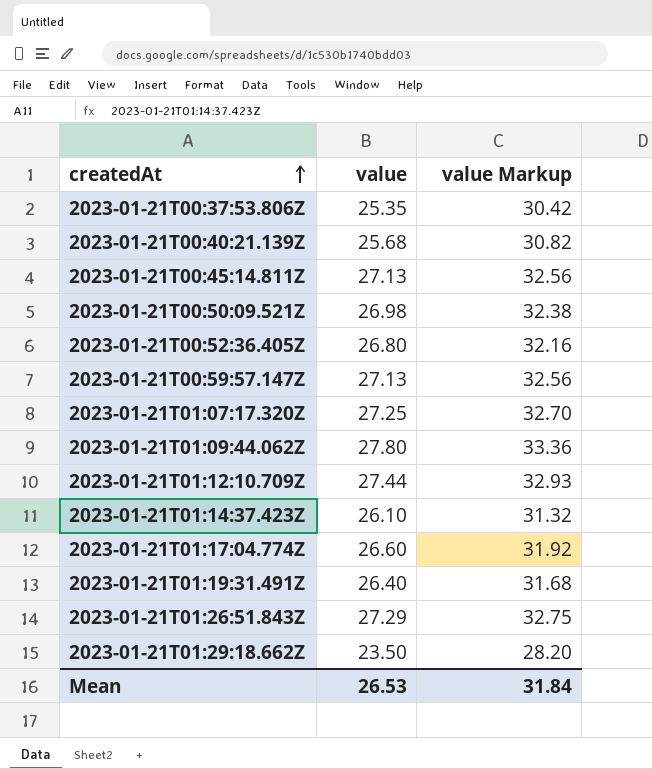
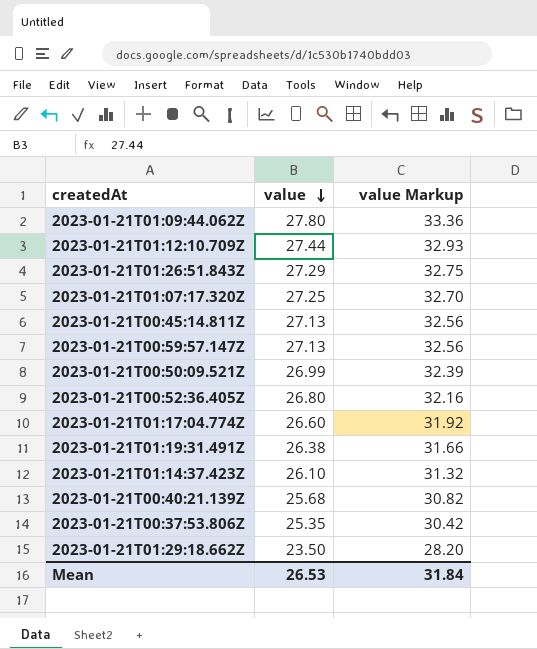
row order: createdAt ascending -> value descending
2023-01-21T00:50:09.521Z | value: 26.98 -> 26.99
2023-01-21T00:50:09.521Z | value Markup: 32.38 -> 32.39
2023-01-21T01:19:31.491Z | value: 26.40 -> 26.38
2023-01-21T01:19:31.491Z | value Markup: 31.68 -> 31.66

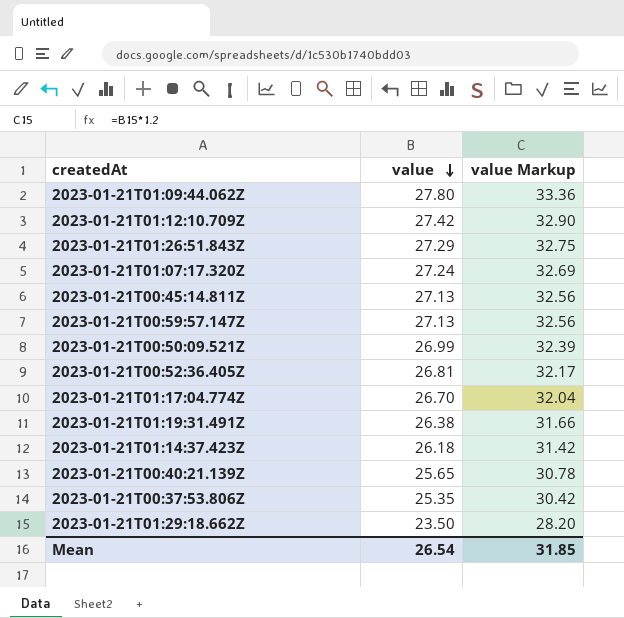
2023-01-21T01:12:10.709Z | value: 27.44 -> 27.42
2023-01-21T01:12:10.709Z | value Markup: 32.93 -> 32.90
2023-01-21T01:07:17.320Z | value: 27.25 -> 27.24
2023-01-21T01:07:17.320Z | value Markup: 32.70 -> 32.69
2023-01-21T00:52:36.405Z | value: 26.80 -> 26.81
2023-01-21T00:52:36.405Z | value Markup: 32.16 -> 32.17
2023-01-21T01:17:04.774Z | value: 26.60 -> 26.70
2023-01-21T01:17:04.774Z | value Markup: 31.92 -> 32.04
2023-01-21T01:14:37.423Z | value: 26.10 -> 26.18
2023-01-21T01:14:37.423Z | value Markup: 31.32 -> 31.42
2023-01-21T00:40:21.139Z | value: 25.68 -> 25.65
2023-01-21T00:40:21.139Z | value Markup: 30.82 -> 30.78
Mean | value: 26.53 -> 26.54
Mean | value Markup: 31.84 -> 31.85

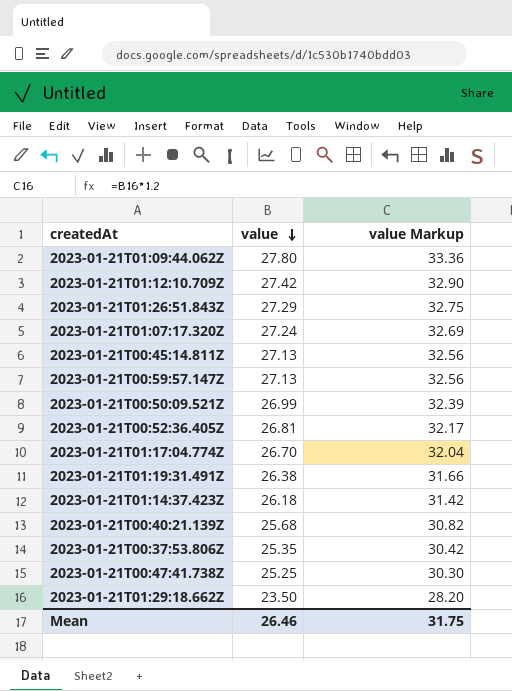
2023-01-21T00:40:21.139Z | value: 25.65 -> 25.68
2023-01-21T00:40:21.139Z | value Markup: 30.78 -> 30.82
row 2023-01-21T00:47:41.738Z: none -> 25.25 | 30.30
Mean | value: 26.54 -> 26.46
Mean | value Markup: 31.85 -> 31.75

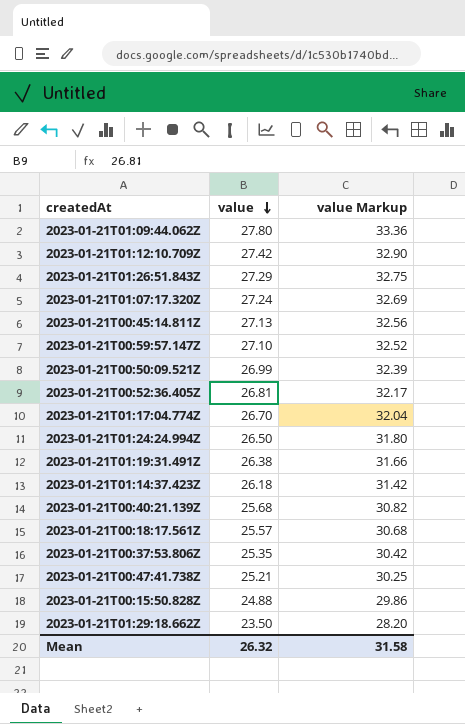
2023-01-21T00:59:57.147Z | value: 27.13 -> 27.10
2023-01-21T00:59:57.147Z | value Markup: 32.56 -> 32.52
row 2023-01-21T01:24:24.994Z: none -> 26.50 | 31.80
row 2023-01-21T00:18:17.561Z: none -> 25.57 | 30.68
2023-01-21T00:47:41.738Z | value: 25.25 -> 25.21
2023-01-21T00:47:41.738Z | value Markup: 30.30 -> 30.25
row 2023-01-21T00:15:50.828Z: none -> 24.88 | 29.86
Mean | value: 26.46 -> 26.32
Mean | value Markup: 31.75 -> 31.58

